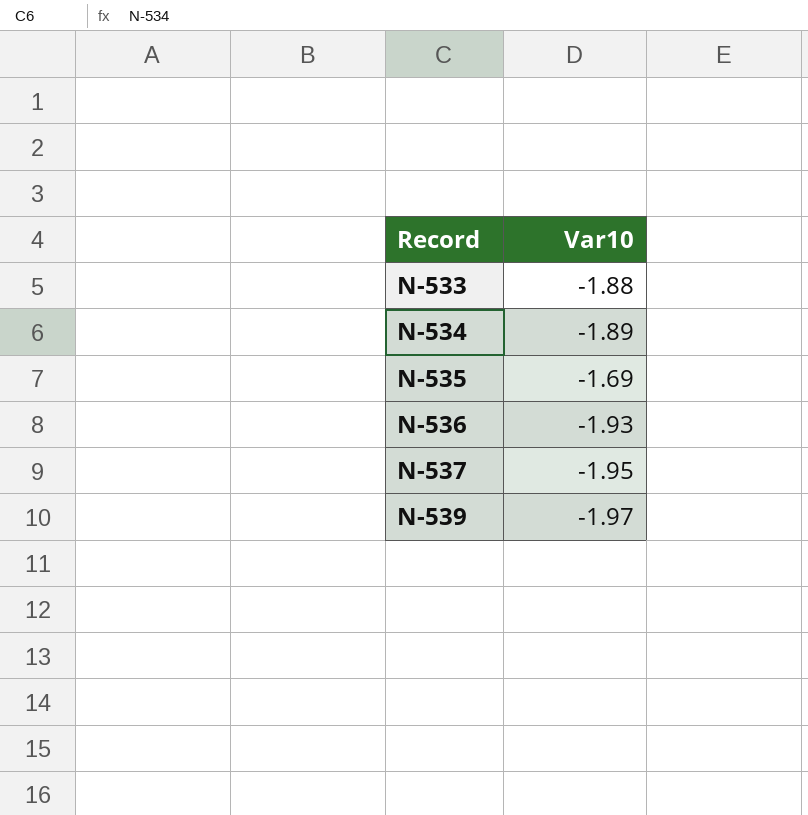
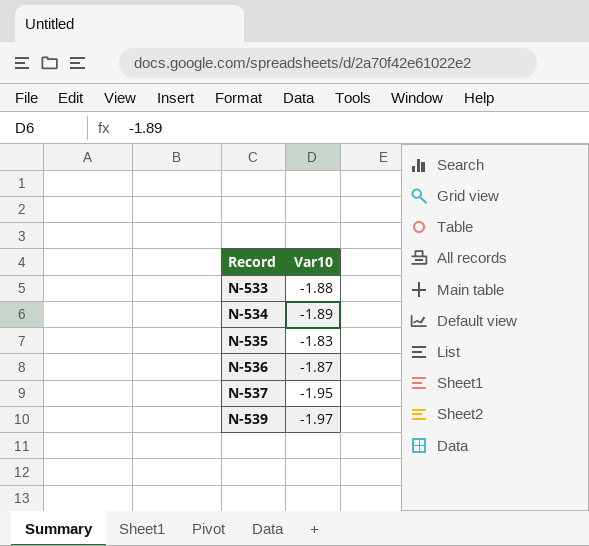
N-535 | Var10: -1.69 -> -1.83
N-536 | Var10: -1.93 -> -1.87

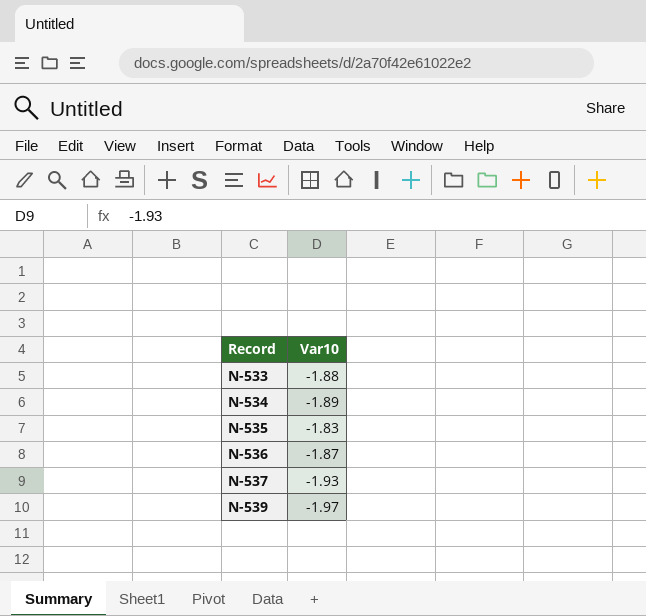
N-537 | Var10: -1.95 -> -1.93

